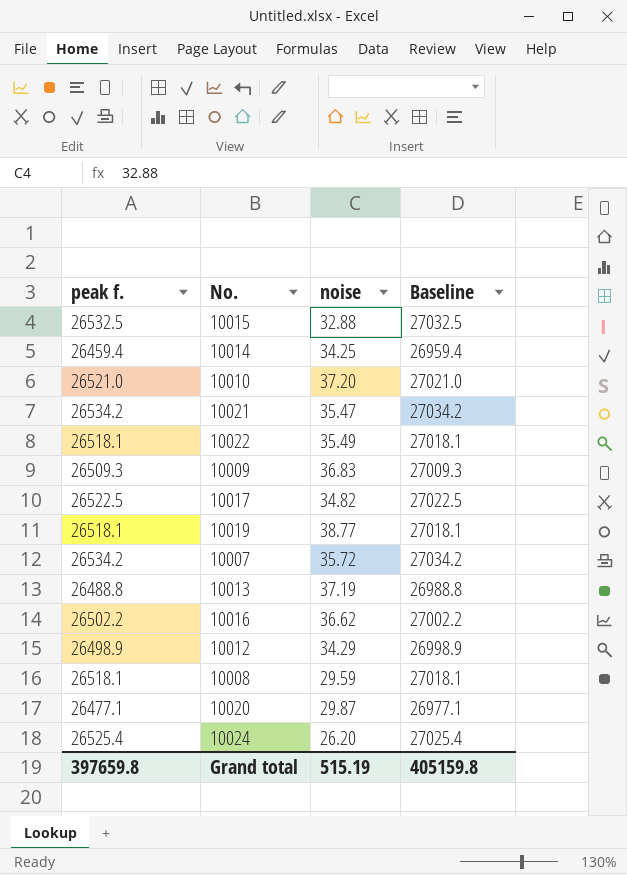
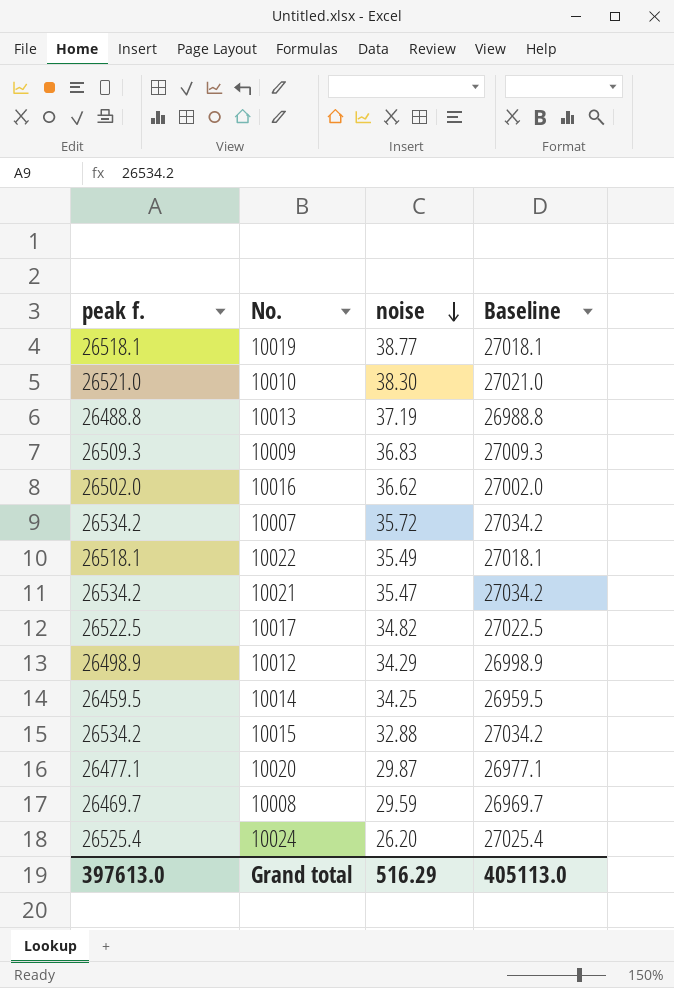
row order: none -> noise descending
10010 | noise: 37.20 -> 38.30
10016 | peak f.: 26502.2 -> 26502.0
10016 | Baseline: 27002.2 -> 27002.0
10014 | peak f.: 26459.4 -> 26459.5
10014 | Baseline: 26959.4 -> 26959.5
10015 | peak f.: 26532.5 -> 26534.2
10015 | Baseline: 27032.5 -> 27034.2
10008 | peak f.: 26518.1 -> 26469.7
10008 | Baseline: 27018.1 -> 26969.7
Grand total | peak f.: 397659.8 -> 397613.0
Grand total | noise: 515.19 -> 516.29
Grand total | Baseline: 405159.8 -> 405113.0

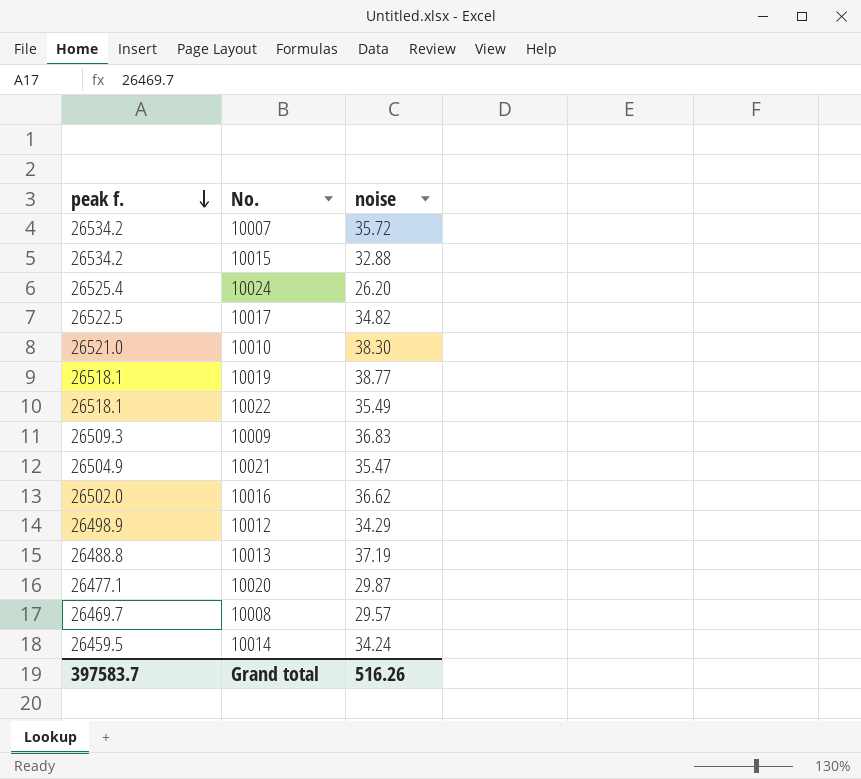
row order: noise descending -> peak f. descending
column Baseline | formula: [peak f.] + 500 -> none
10021 | peak f.: 26534.2 -> 26504.9
10008 | noise: 29.59 -> 29.57
10014 | noise: 34.25 -> 34.24
Grand total | peak f.: 397613.0 -> 397583.7
Grand total | noise: 516.29 -> 516.26

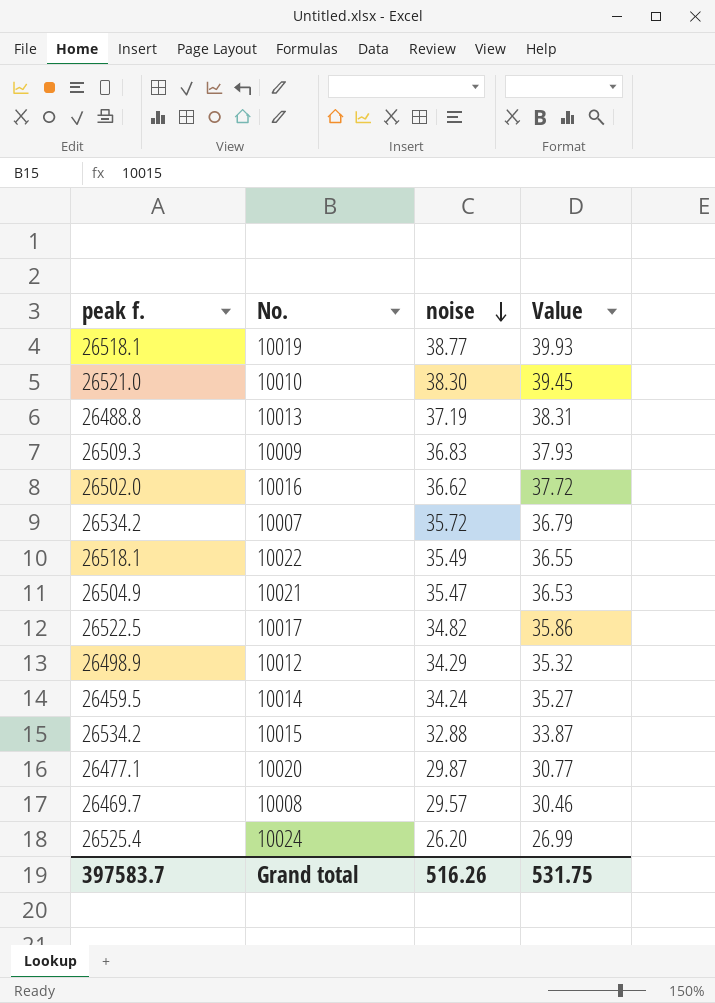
row order: peak f. descending -> noise descending
column Value | formula: none -> [noise] * 1.03

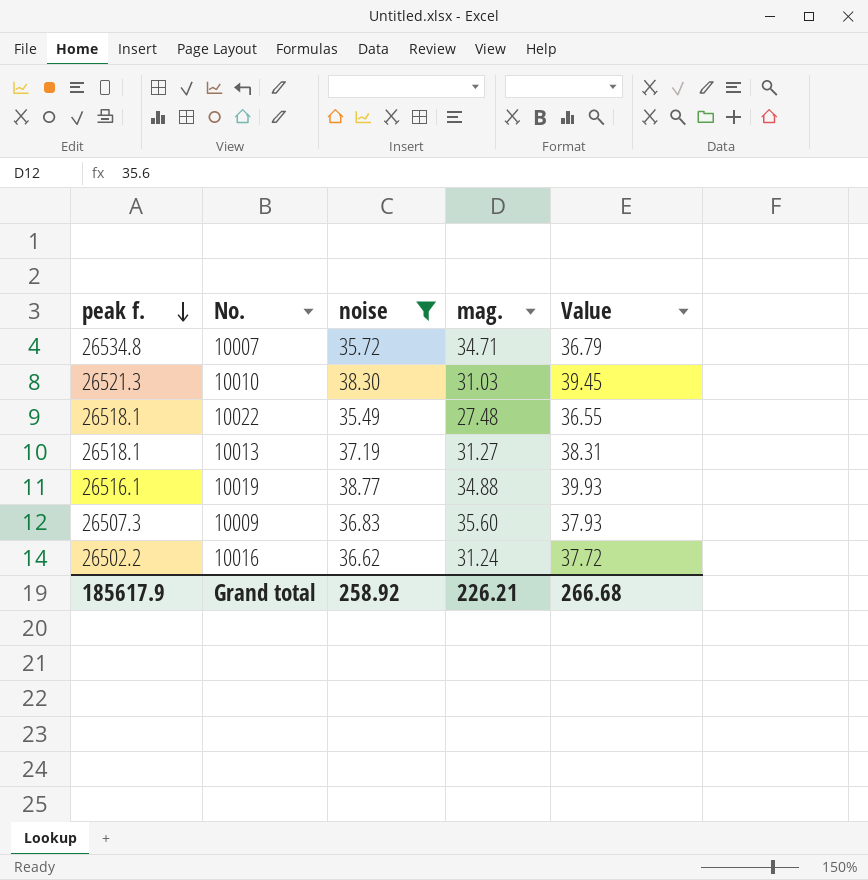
filter: none -> noise >= 35.49
row order: noise descending -> peak f. descending
column mag. | position: none -> 4
10007 | peak f.: 26534.2 -> 26534.8
10010 | peak f.: 26521.0 -> 26521.3
10013 | peak f.: 26488.8 -> 26518.1
10019 | peak f.: 26518.1 -> 26516.1
10009 | peak f.: 26509.3 -> 26507.3
10016 | peak f.: 26502.0 -> 26502.2
Grand total | peak f.: 397583.7 -> 185617.9
Grand total | noise: 516.26 -> 258.92
Grand total | Value: 531.75 -> 266.68

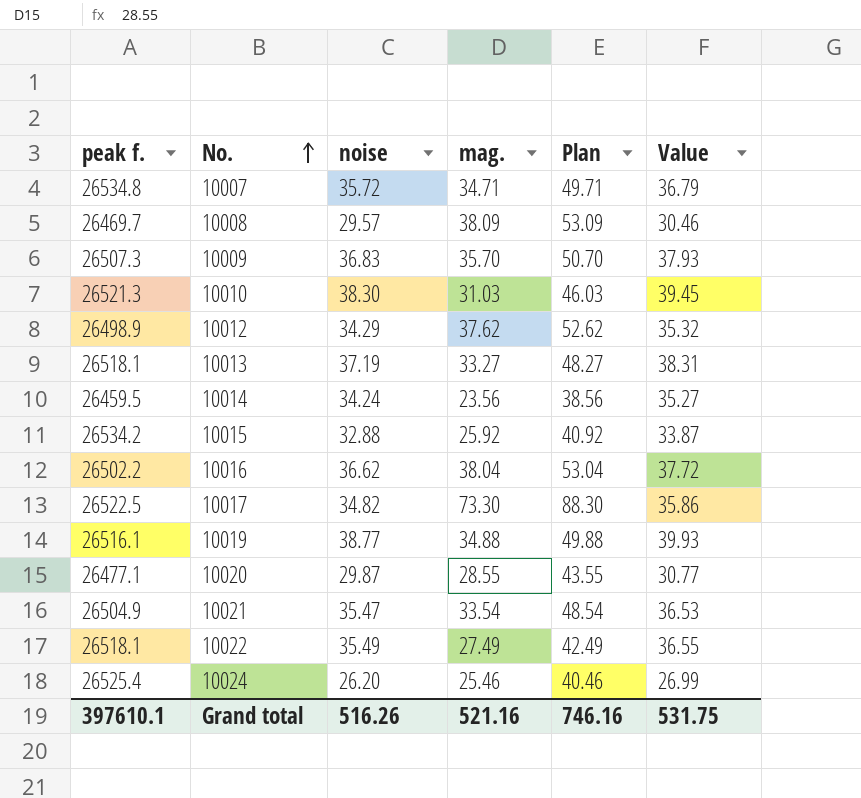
filter: noise >= 35.49 -> none
row order: peak f. descending -> No. ascending
column Plan | formula: none -> [mag.] + 15
10009 | mag.: 35.60 -> 35.70
10013 | mag.: 31.27 -> 33.27
10016 | mag.: 31.24 -> 38.04
10022 | mag.: 27.48 -> 27.49
Grand total | peak f.: 185617.9 -> 397610.1
Grand total | noise: 258.92 -> 516.26
Grand total | mag.: 226.21 -> 521.16
Grand total | Value: 266.68 -> 531.75

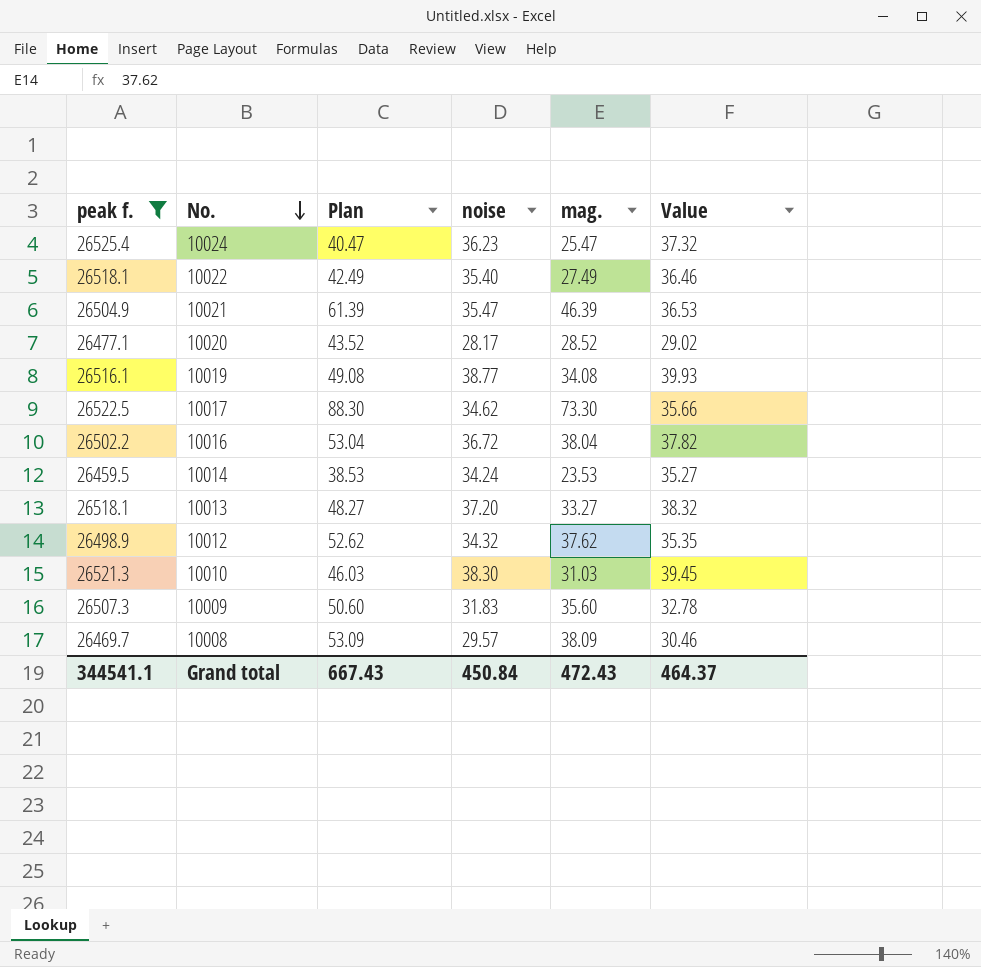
filter: none -> peak f. <= 26525.4
row order: No. ascending -> No. descending
column Plan | position: 5 -> 3
10024 | Plan: 40.46 -> 40.47
10024 | noise: 26.20 -> 36.23
10024 | mag.: 25.46 -> 25.47
10024 | Value: 26.99 -> 37.32
10022 | noise: 35.49 -> 35.40
10022 | Value: 36.55 -> 36.46
10021 | Plan: 48.54 -> 61.39
10021 | mag.: 33.54 -> 46.39
10020 | Plan: 43.55 -> 43.52
10020 | noise: 29.87 -> 28.17
10020 | mag.: 28.55 -> 28.52
10020 | Value: 30.77 -> 29.02
10019 | Plan: 49.88 -> 49.08
10019 | mag.: 34.88 -> 34.08
10017 | noise: 34.82 -> 34.62
10017 | Value: 35.86 -> 35.66
10016 | noise: 36.62 -> 36.72
10016 | Value: 37.72 -> 37.82
10014 | Plan: 38.56 -> 38.53
10014 | mag.: 23.56 -> 23.53
10013 | noise: 37.19 -> 37.20
10013 | Value: 38.31 -> 38.32
10012 | noise: 34.29 -> 34.32
10012 | Value: 35.32 -> 35.35
10009 | Plan: 50.70 -> 50.60
10009 | noise: 36.83 -> 31.83
10009 | mag.: 35.70 -> 35.60
10009 | Value: 37.93 -> 32.78
Grand total | peak f.: 397610.1 -> 344541.1
Grand total | Plan: 746.16 -> 667.43
Grand total | noise: 516.26 -> 450.84
Grand total | mag.: 521.16 -> 472.43
Grand total | Value: 531.75 -> 464.37

